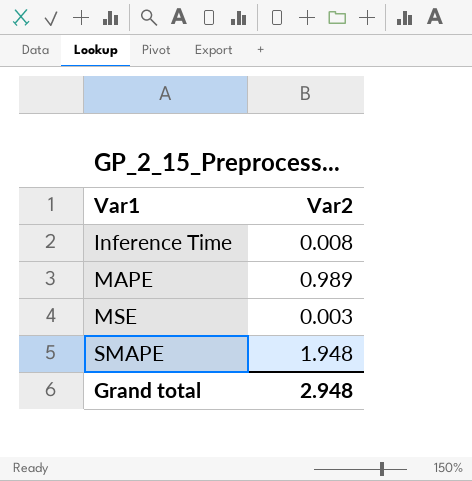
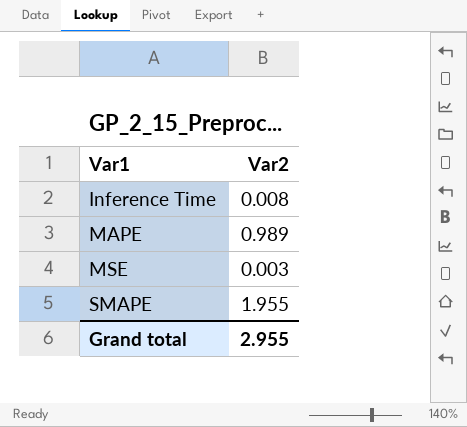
SMAPE | Var2: 1.948 -> 1.955
Grand total | Var2: 2.948 -> 2.955

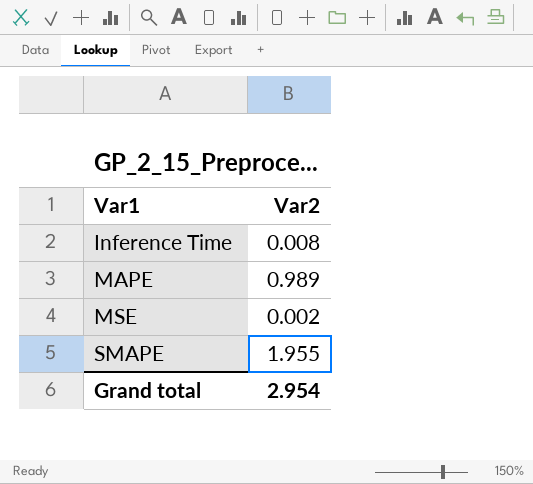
MSE | Var2: 0.003 -> 0.002
Grand total | Var2: 2.955 -> 2.954

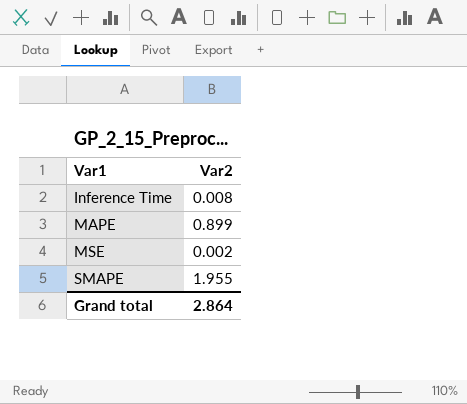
MAPE | Var2: 0.989 -> 0.899
Grand total | Var2: 2.954 -> 2.864

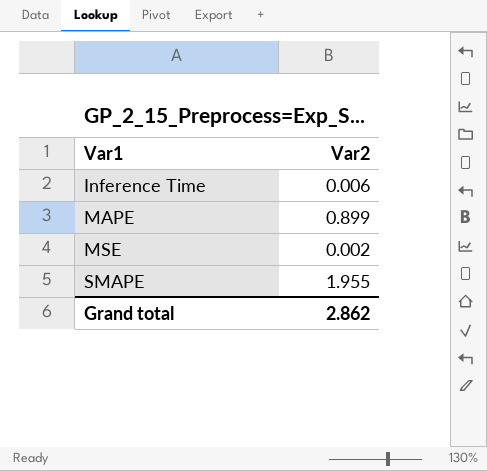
Inference Time | Var2: 0.008 -> 0.006
Grand total | Var2: 2.864 -> 2.862

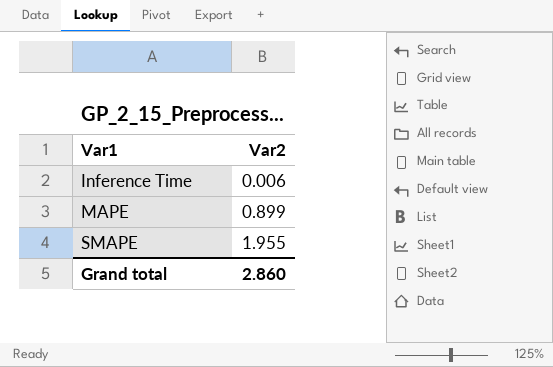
row MSE: 0.002 -> none
Grand total | Var2: 2.862 -> 2.860

